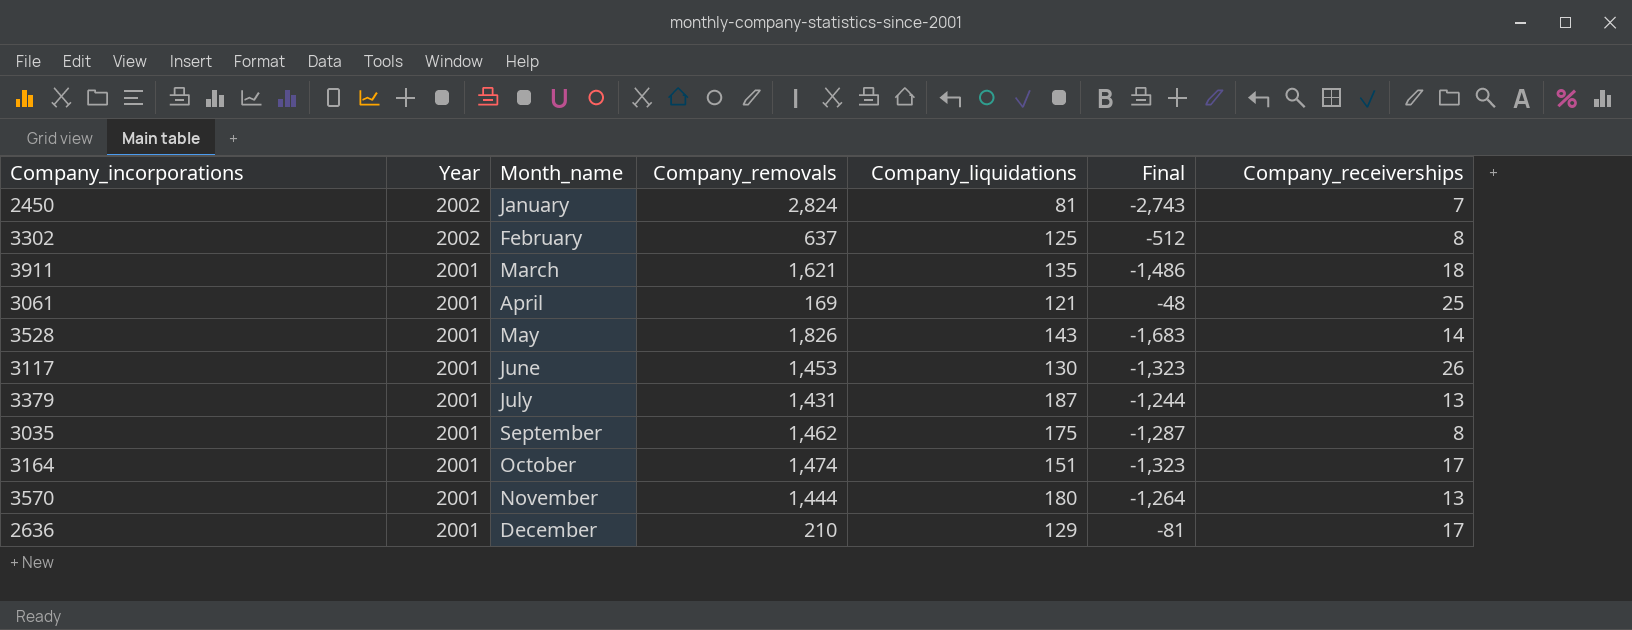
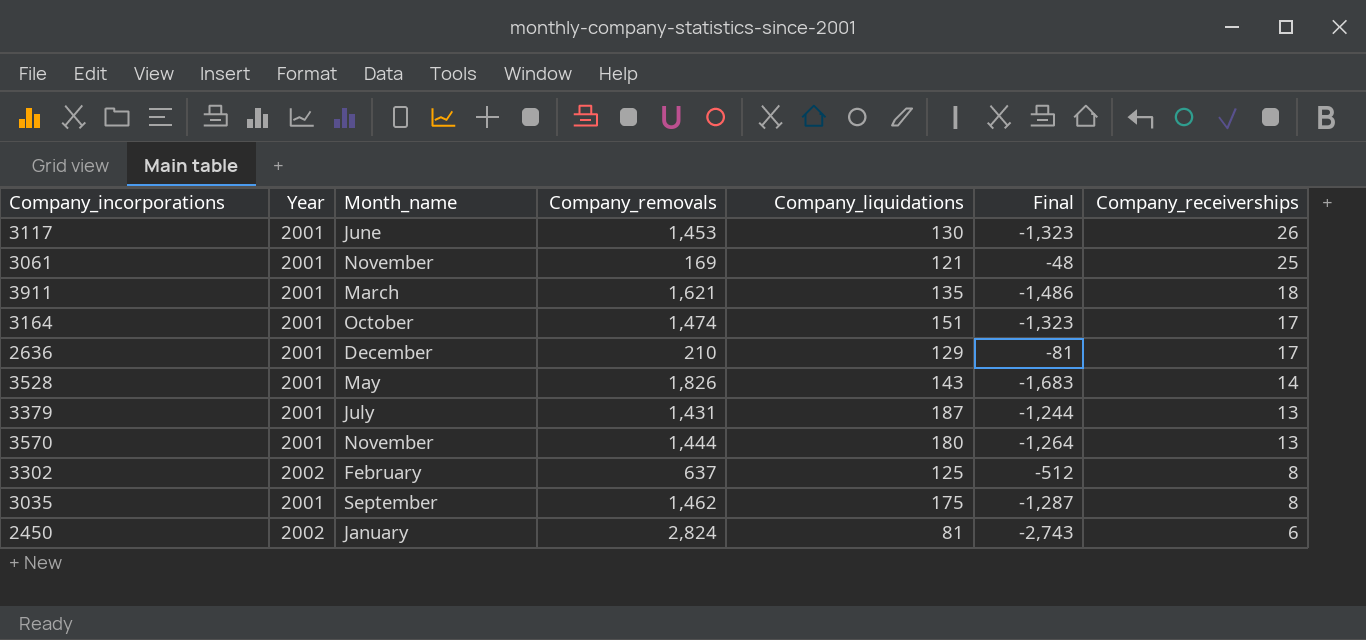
row order: Year descending -> Company_receiverships descending
3061 | Month_name: April -> November
2450 | Company_receiverships: 7 -> 6

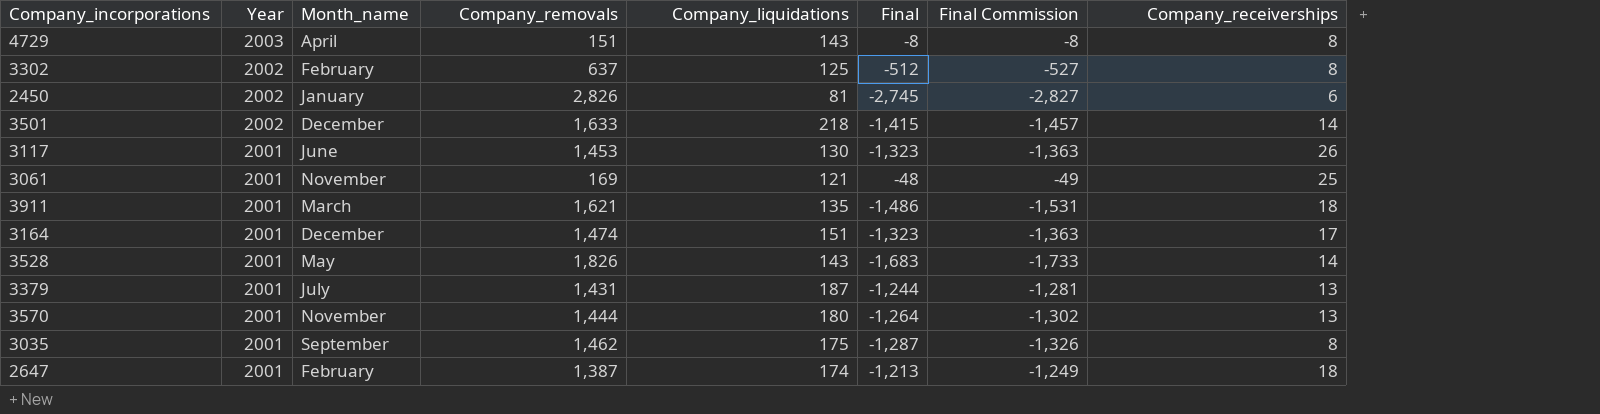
row order: Company_receiverships descending -> Year descending
column Final Commission | formula: none -> [Final] * 1.03
row 2636: 2001 | December | 210 | 129 | -81 | 17 -> none
row 4729: none -> 2003 | April | 151 | 143 | -8 | -8 | 8
2450 | Company_removals: 2,824 -> 2,826
2450 | Final: -2,743 -> -2,745
row 3501: none -> 2002 | December | 1,633 | 218 | -1,415 | -1,457 | 14
3164 | Month_name: October -> December
row 2647: none -> 2001 | February | 1,387 | 174 | -1,213 | -1,249 | 18

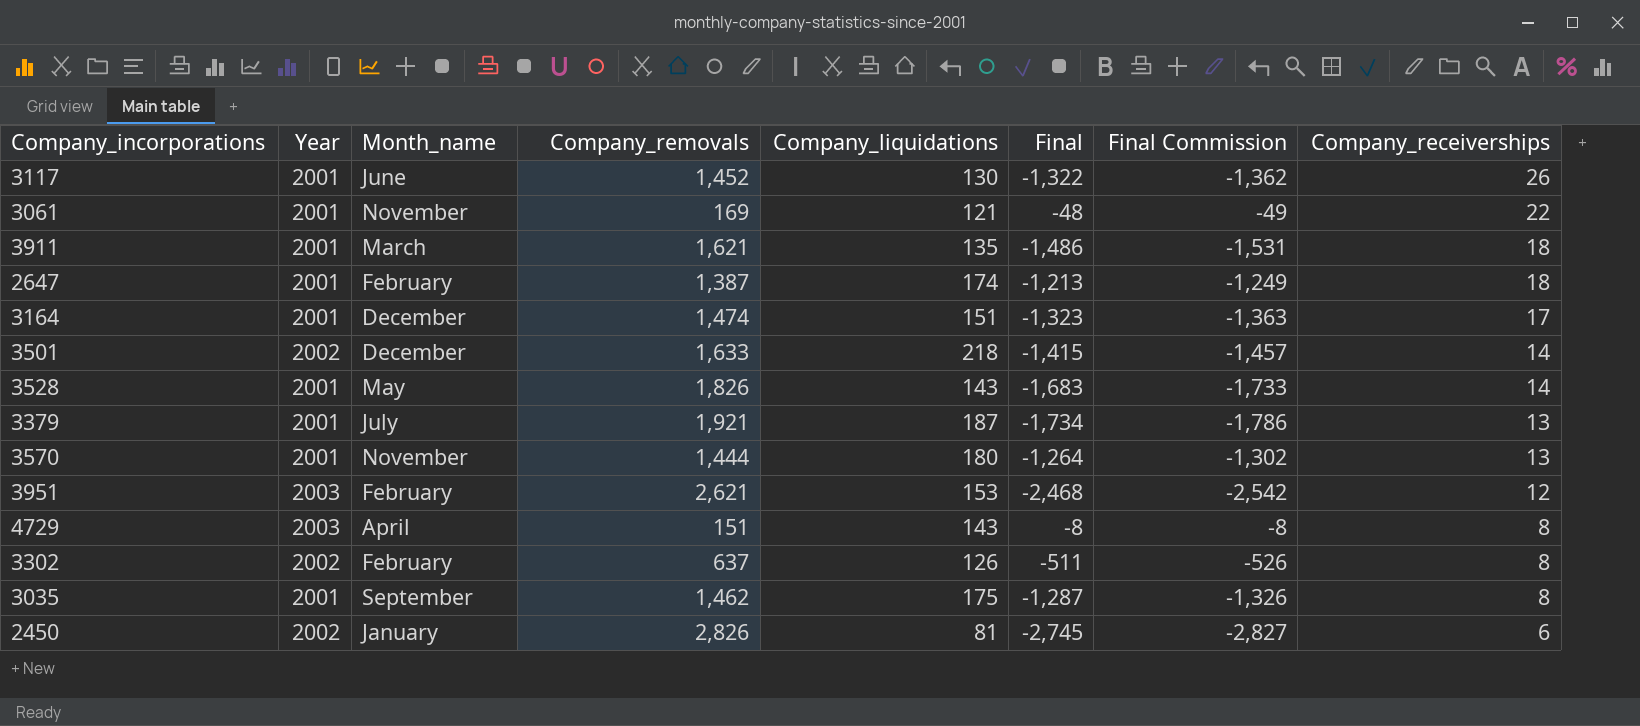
row order: Year descending -> Company_receiverships descending
3117 | Company_removals: 1,453 -> 1,452
3117 | Final: -1,323 -> -1,322
3117 | Final Commission: -1,363 -> -1,362
3061 | Company_receiverships: 25 -> 22
3379 | Company_removals: 1,431 -> 1,921
3379 | Final: -1,244 -> -1,734
3379 | Final Commission: -1,281 -> -1,786
row 3951: none -> 2003 | February | 2,621 | 153 | -2,468 | -2,542 | 12
3302 | Company_liquidations: 125 -> 126
3302 | Final: -512 -> -511
3302 | Final Commission: -527 -> -526

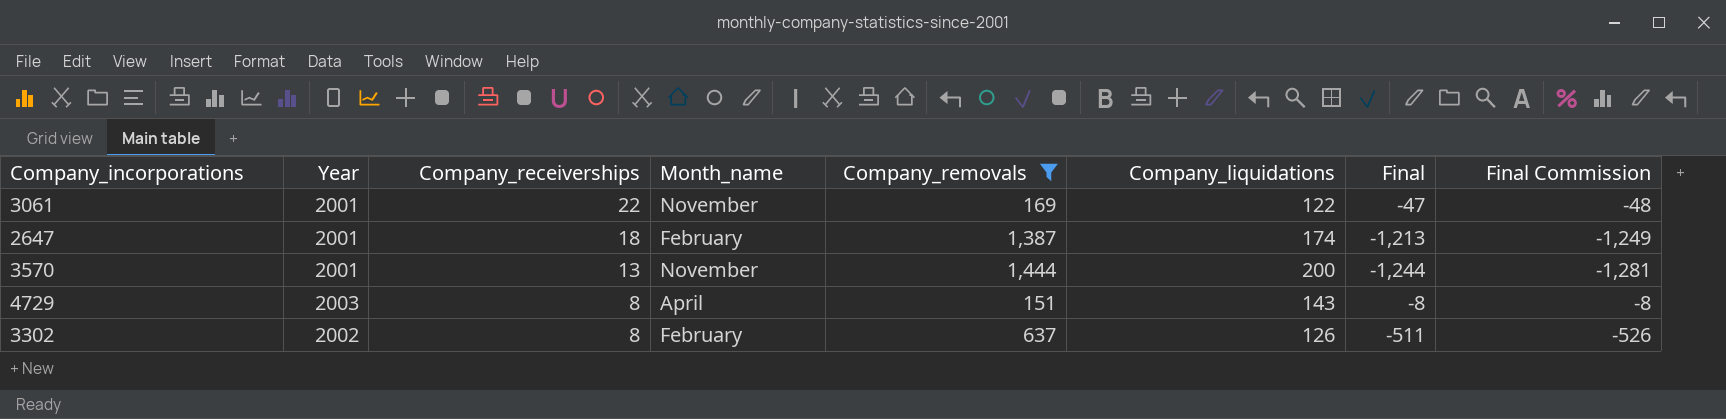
filter: none -> Company_removals <= 1,444
column Company_receiverships | position: 8 -> 3
3061 | Company_liquidations: 121 -> 122
3061 | Final: -48 -> -47
3061 | Final Commission: -49 -> -48
3570 | Company_liquidations: 180 -> 200
3570 | Final: -1,264 -> -1,244
3570 | Final Commission: -1,302 -> -1,281

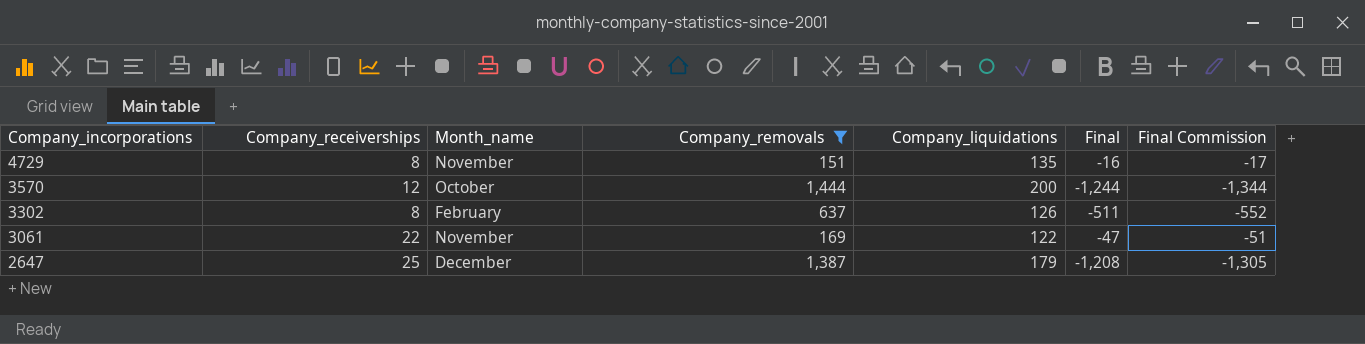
row order: Company_receiverships descending -> Company_incorporations descending
column Year | position: 2 -> none
column Final Commission | formula: [Final] * 1.03 -> [Final] * 1.08
4729 | Month_name: April -> November
4729 | Company_liquidations: 143 -> 135
4729 | Final: -8 -> -16
3570 | Company_receiverships: 13 -> 12
3570 | Month_name: November -> October
2647 | Company_receiverships: 18 -> 25
2647 | Month_name: February -> December
2647 | Company_liquidations: 174 -> 179
2647 | Final: -1,213 -> -1,208

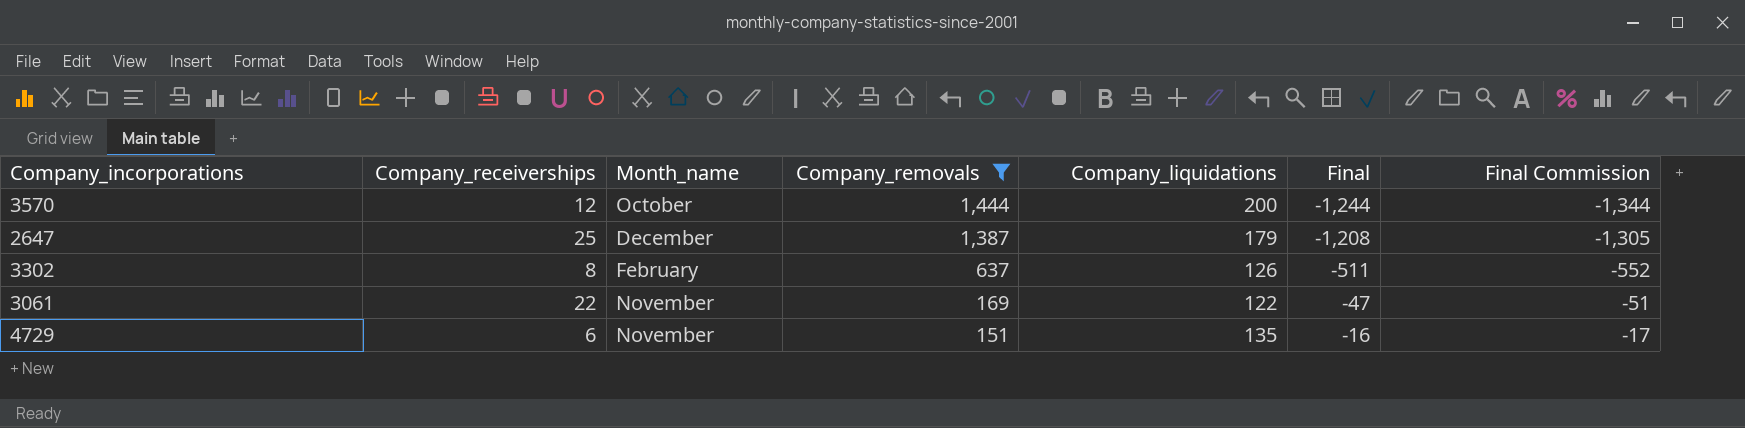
row order: Company_incorporations descending -> Company_removals descending
4729 | Company_receiverships: 8 -> 6

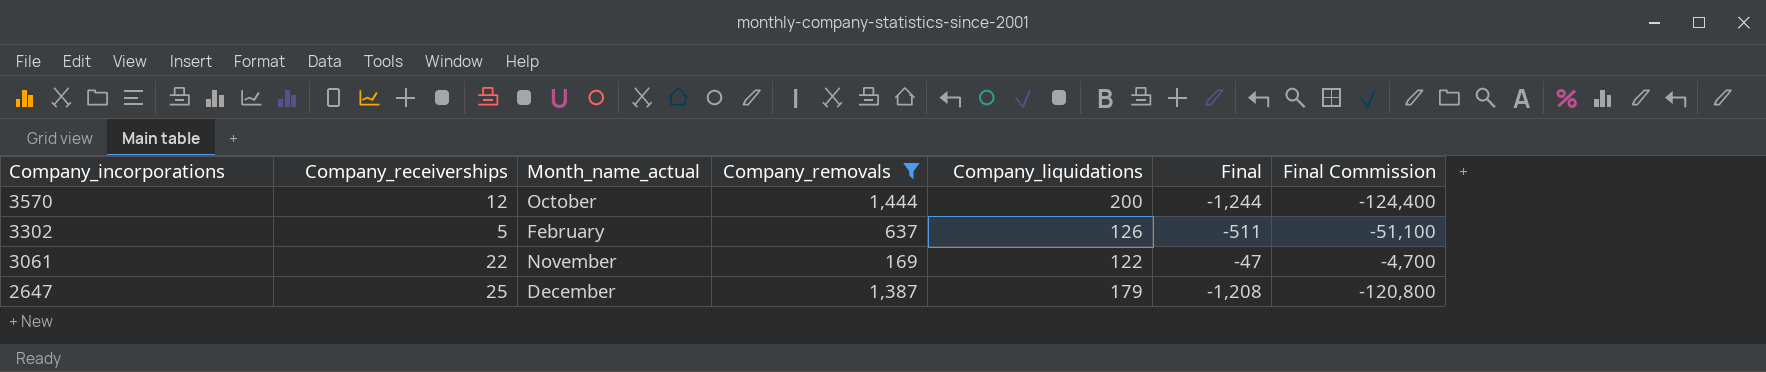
row order: Company_removals descending -> Company_incorporations descending
column name: Month_name -> Month_name_actual
column Final Commission | formula: [Final] * 1.08 -> [Final] * 100
row 4729: 6 | November | 151 | 135 | -16 | -17 -> none
3302 | Company_receiverships: 8 -> 5

